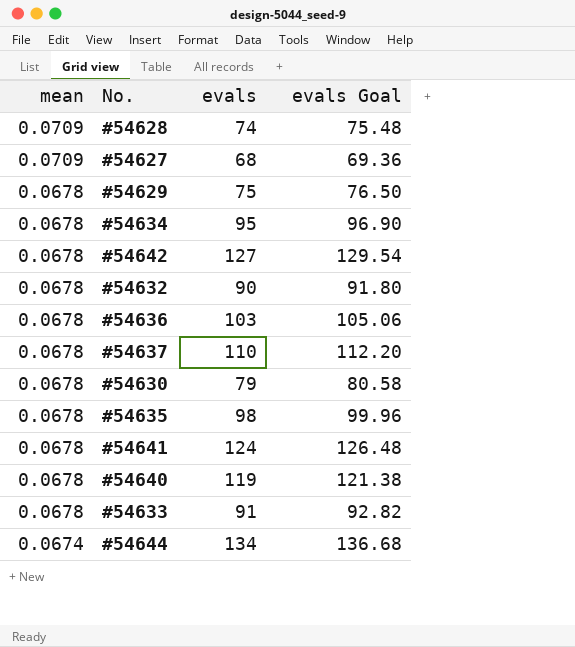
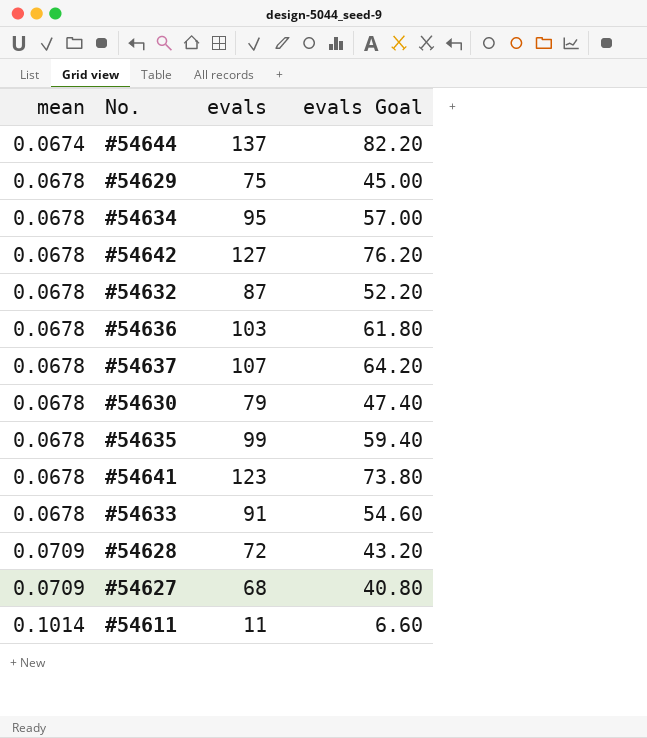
row order: mean descending -> mean ascending
column evals Goal | formula: [evals] * 1.02 -> [evals] * 0.6
row #54640: 0.0678 | 119 | 121.38 -> none
#54644 | evals: 134 -> 137
#54632 | evals: 90 -> 87
#54637 | evals: 110 -> 107
#54635 | evals: 98 -> 99
#54641 | evals: 124 -> 123
#54628 | evals: 74 -> 72
row #54611: none -> 0.1014 | 11 | 6.60

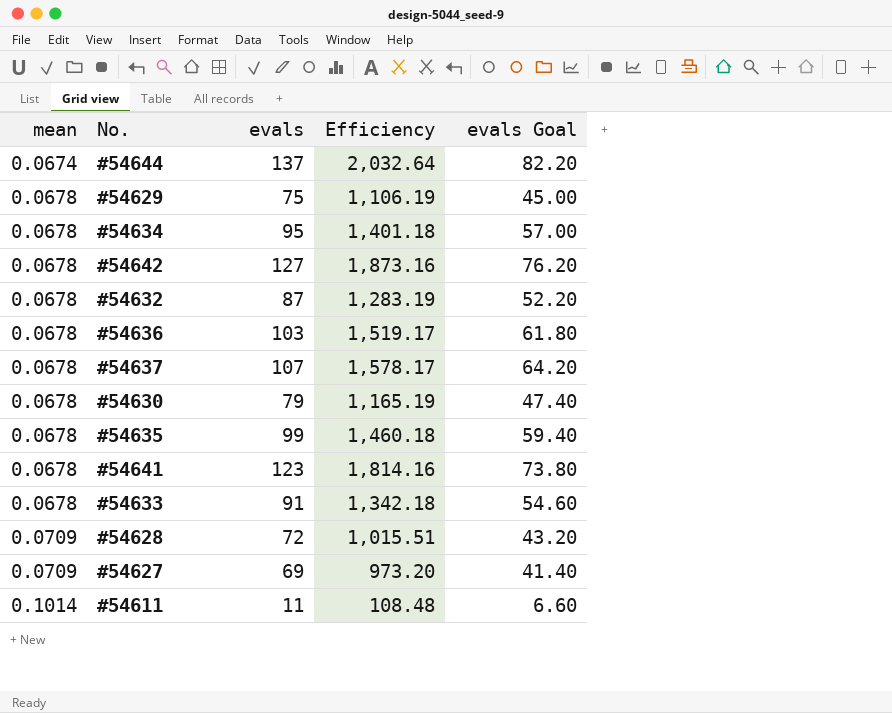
column Efficiency | formula: none -> [evals] / [mean]
#54627 | evals: 68 -> 69
#54627 | evals Goal: 40.80 -> 41.40

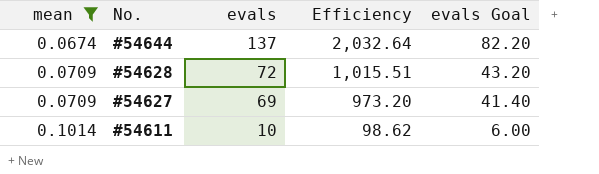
filter: none -> mean != 0.0678
#54611 | evals: 11 -> 10
#54611 | Efficiency: 108.48 -> 98.62
#54611 | evals Goal: 6.60 -> 6.00

